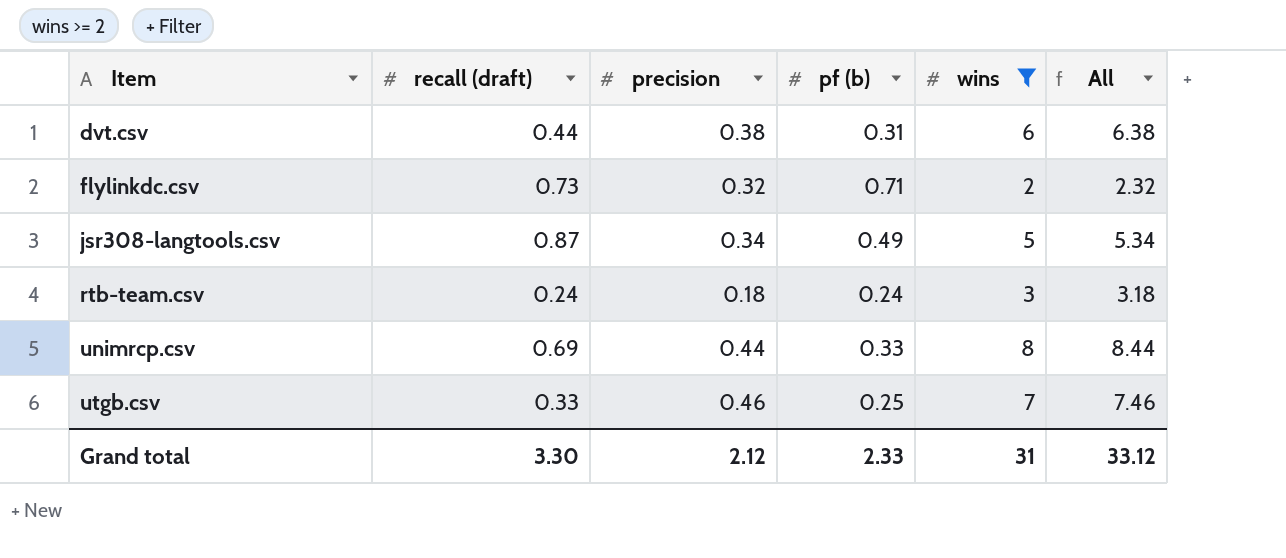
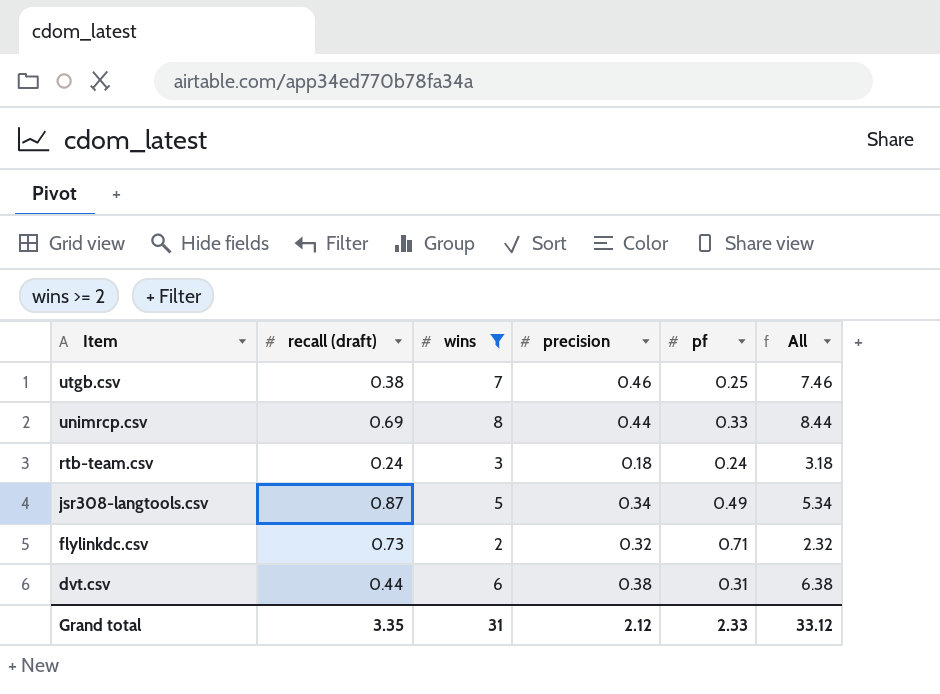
row order: Item ascending -> Item descending
column wins | position: 5 -> 3
column name: pf (b) -> pf
utgb.csv | recall (draft): 0.33 -> 0.38
Grand total | recall (draft): 3.30 -> 3.35

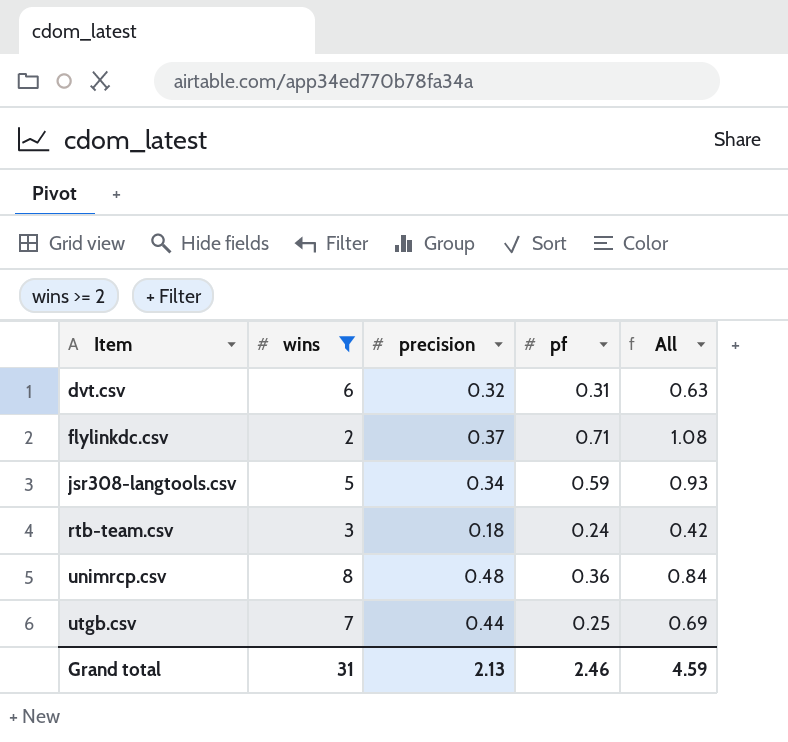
row order: Item descending -> Item ascending
column recall (draft) | position: 2 -> none
column All | formula: [wins] + [precision] -> [precision] + [pf]
dvt.csv | precision: 0.38 -> 0.32
flylinkdc.csv | precision: 0.32 -> 0.37
jsr308-langtools.csv | pf: 0.49 -> 0.59
unimrcp.csv | precision: 0.44 -> 0.48
unimrcp.csv | pf: 0.33 -> 0.36
utgb.csv | precision: 0.46 -> 0.44
Grand total | precision: 2.12 -> 2.13
Grand total | pf: 2.33 -> 2.46
Grand total | All: 33.12 -> 4.59

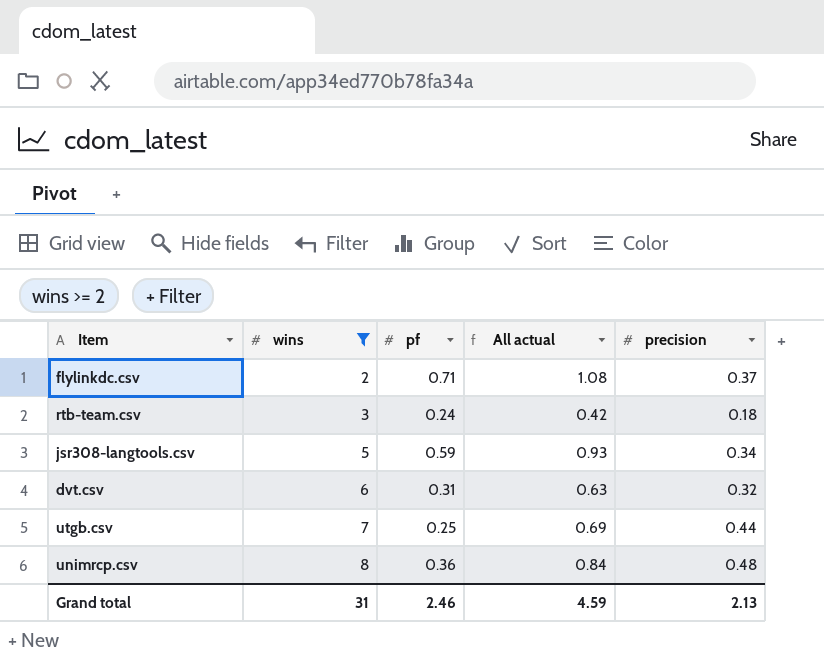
row order: Item ascending -> wins ascending
column name: All -> All actual
column precision | position: 3 -> 5

